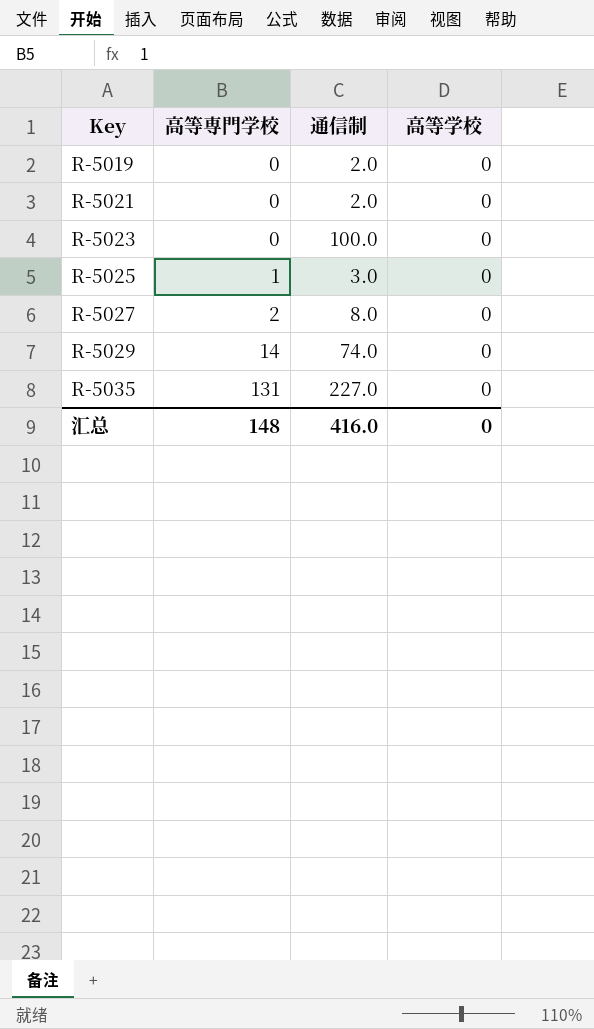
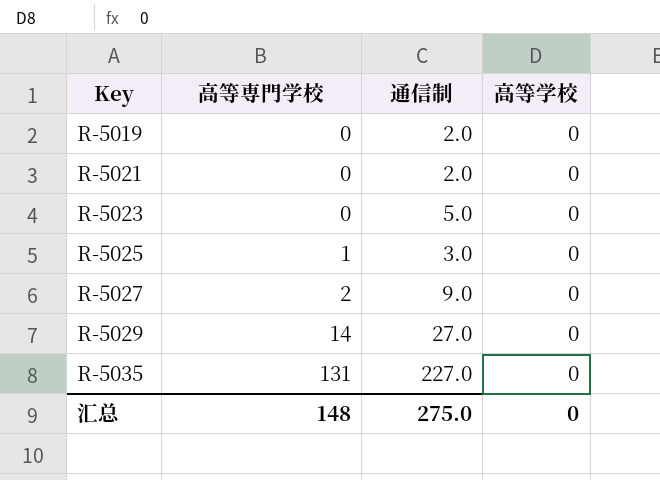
R-5023 | 通信制: 100.0 -> 5.0
R-5027 | 通信制: 8.0 -> 9.0
R-5029 | 通信制: 74.0 -> 27.0
汇总 | 通信制: 416.0 -> 275.0

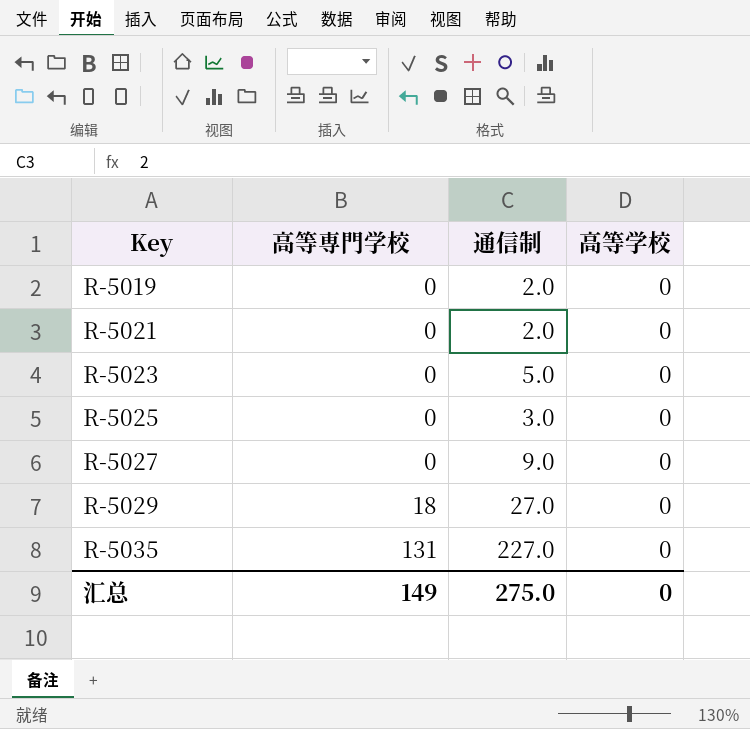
R-5025 | 高等専門学校: 1 -> 0
R-5027 | 高等専門学校: 2 -> 0
R-5029 | 高等専門学校: 14 -> 18
汇总 | 高等専門学校: 148 -> 149

